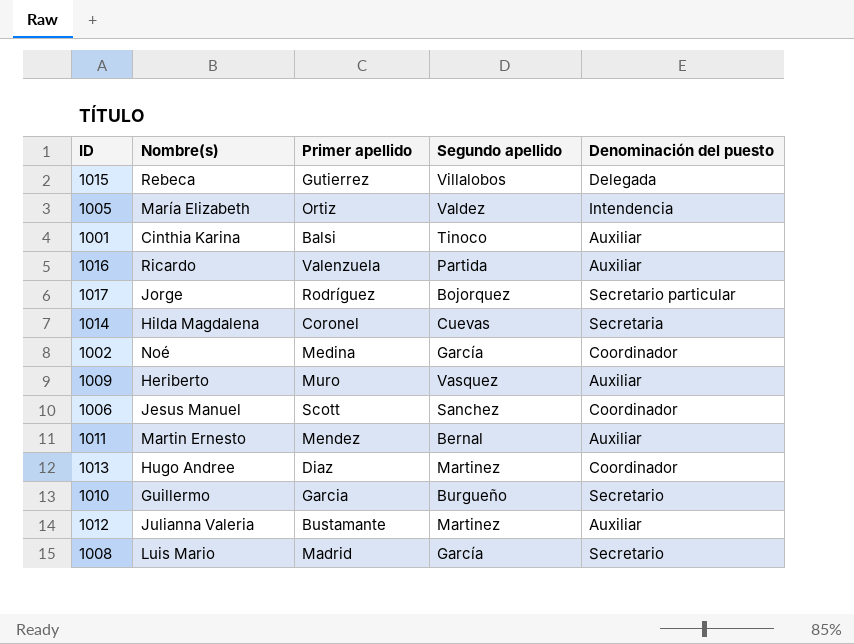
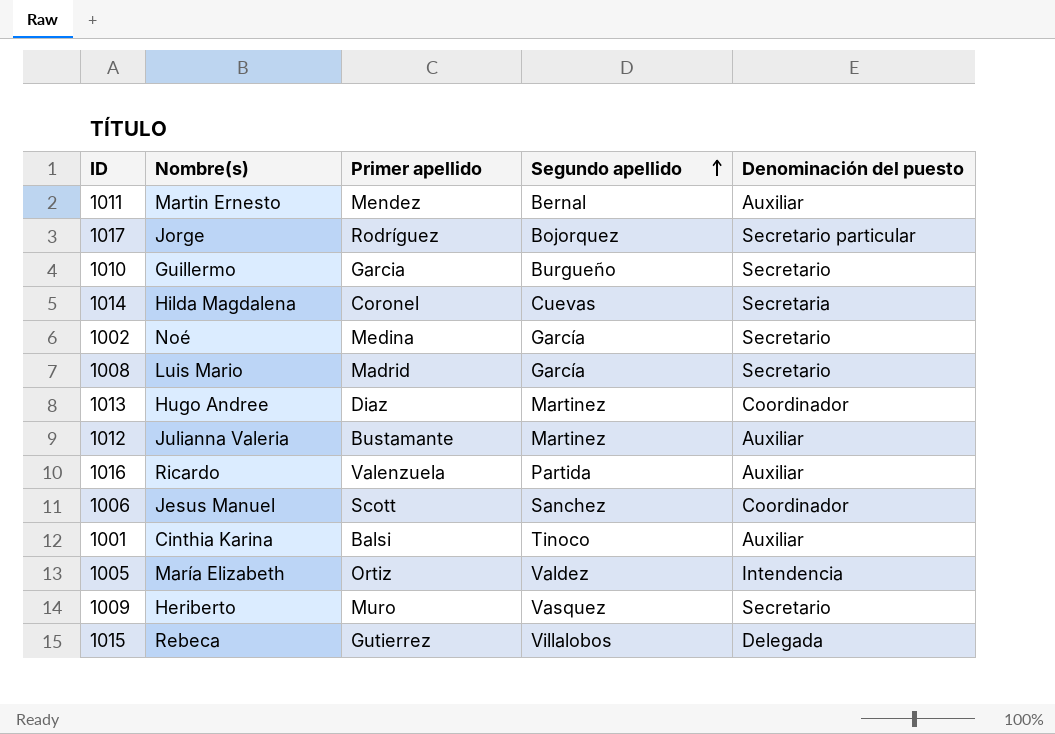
row order: none -> Segundo apellido ascending
1002 | Denominación del puesto: Coordinador -> Secretario
1009 | Denominación del puesto: Auxiliar -> Secretario

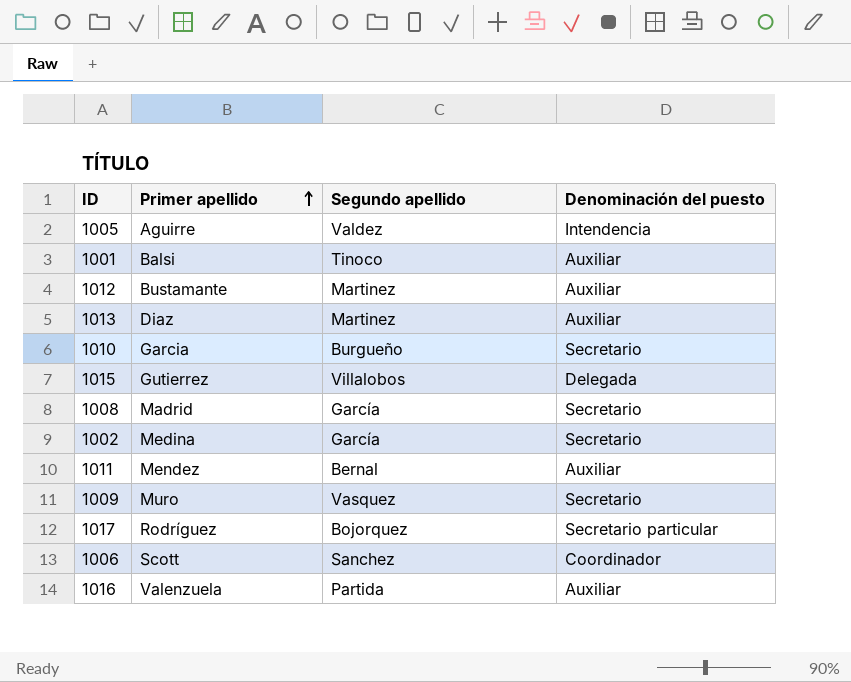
row order: Segundo apellido ascending -> Primer apellido ascending
column Nombre(s) | position: 2 -> none
row 1014: Hilda Magdalena | Coronel | Cuevas | Secretaria -> none
1005 | Primer apellido: Ortiz -> Aguirre
1013 | Denominación del puesto: Coordinador -> Auxiliar

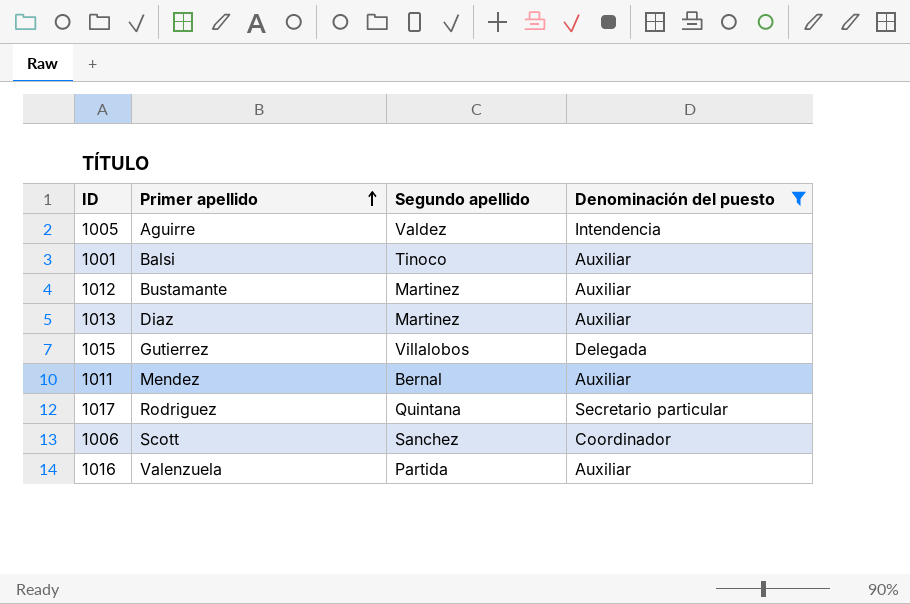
filter: none -> Denominación del puesto != Secretario
1017 | Primer apellido: Rodríguez -> Rodriguez
1017 | Segundo apellido: Bojorquez -> Quintana

